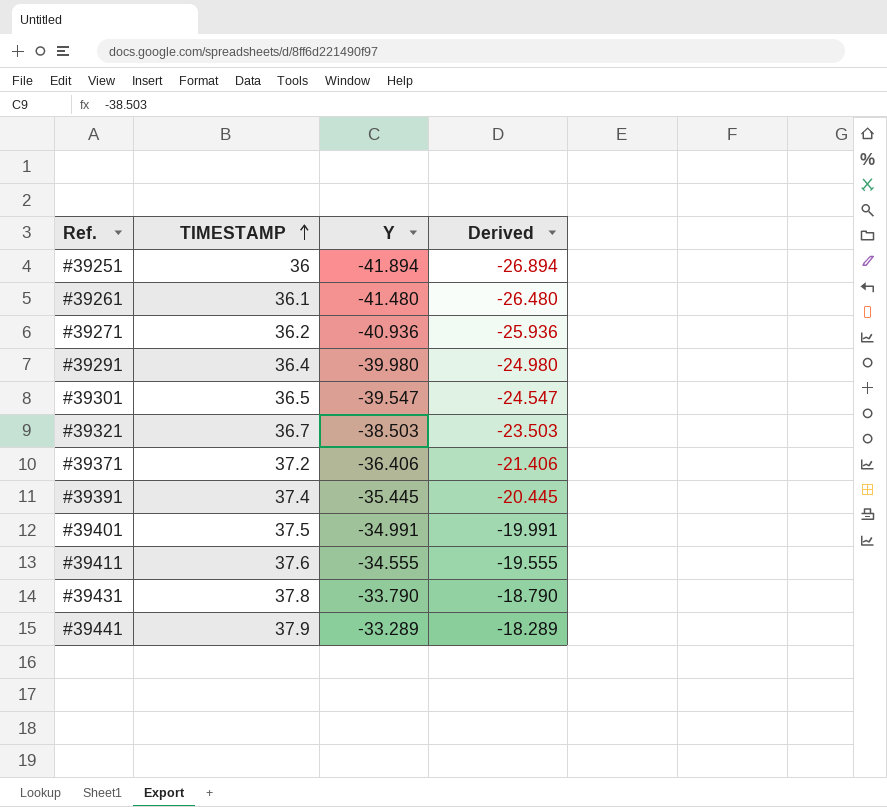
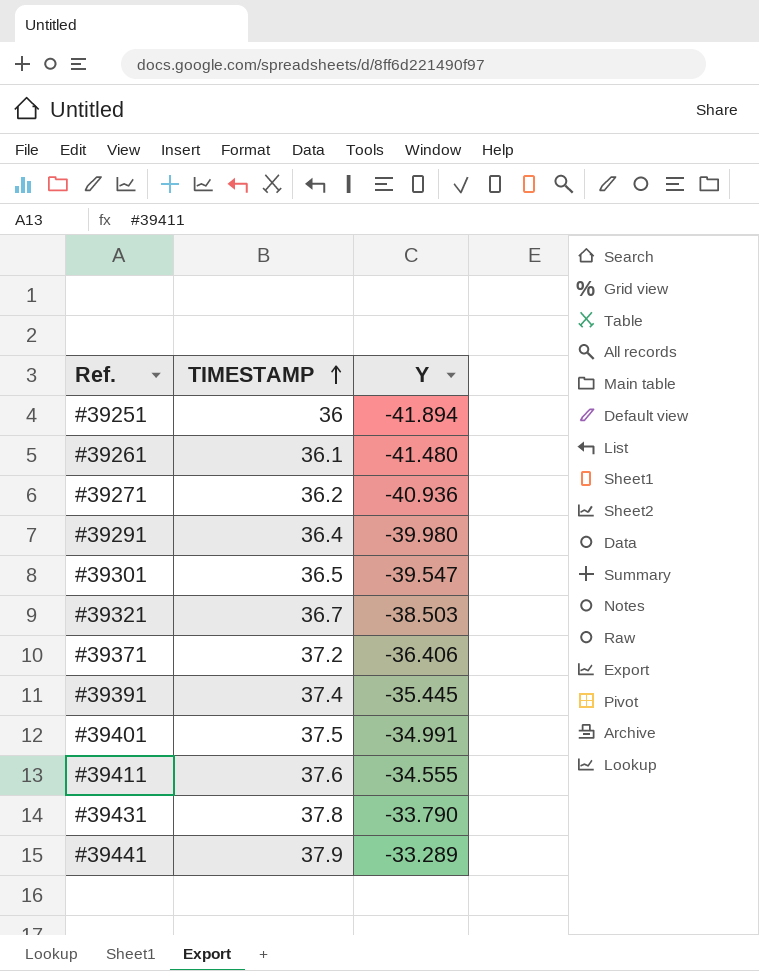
column Derived | formula: [Y] + 15 -> none

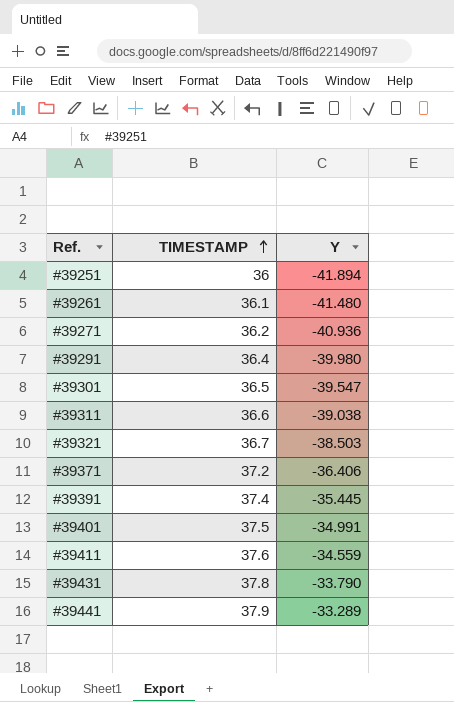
row #39311: none -> 36.6 | -39.038
#39411 | Y: -34.555 -> -34.559

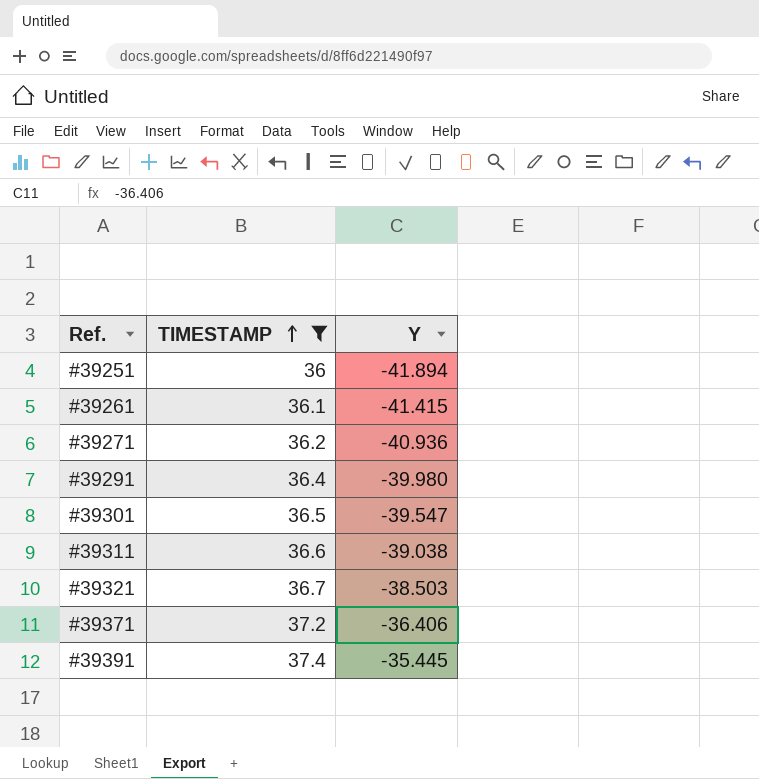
filter: none -> TIMESTAMP <= 37.4
#39261 | Y: -41.480 -> -41.415

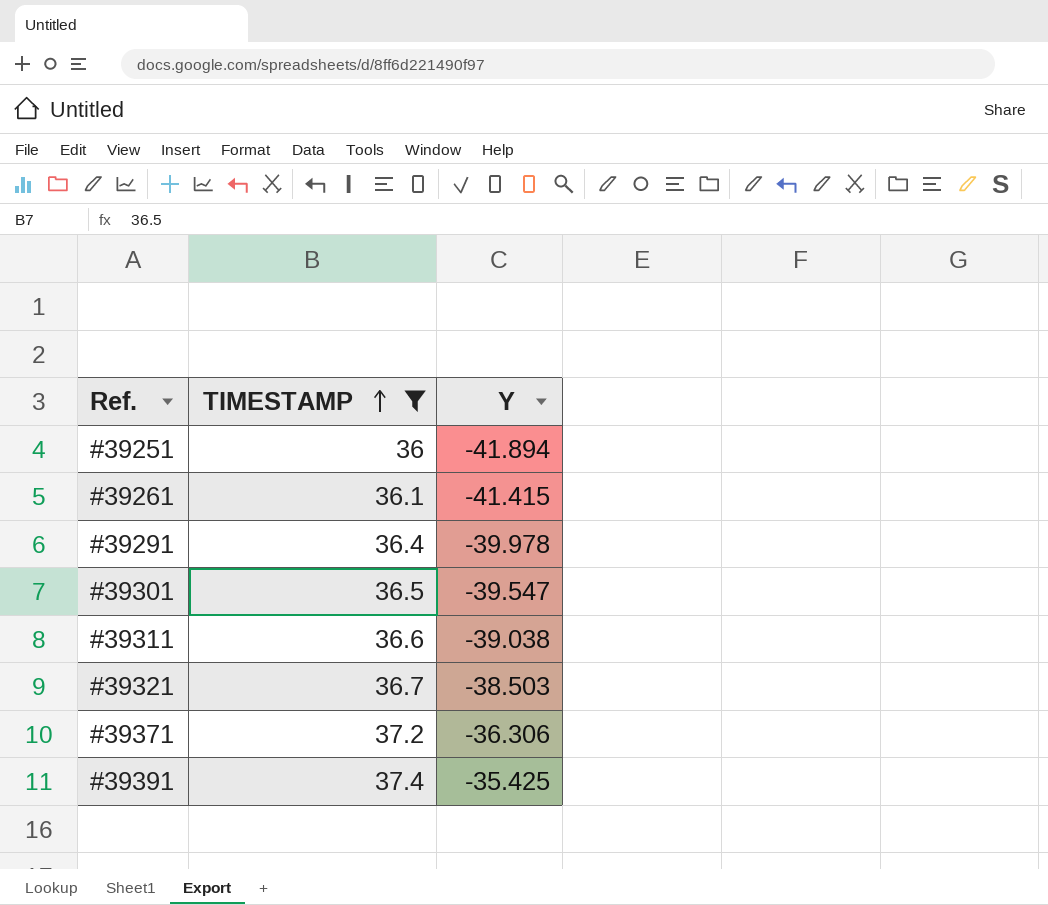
row #39271: 36.2 | -40.936 -> none
#39291 | Y: -39.980 -> -39.978
#39371 | Y: -36.406 -> -36.306
#39391 | Y: -35.445 -> -35.425

